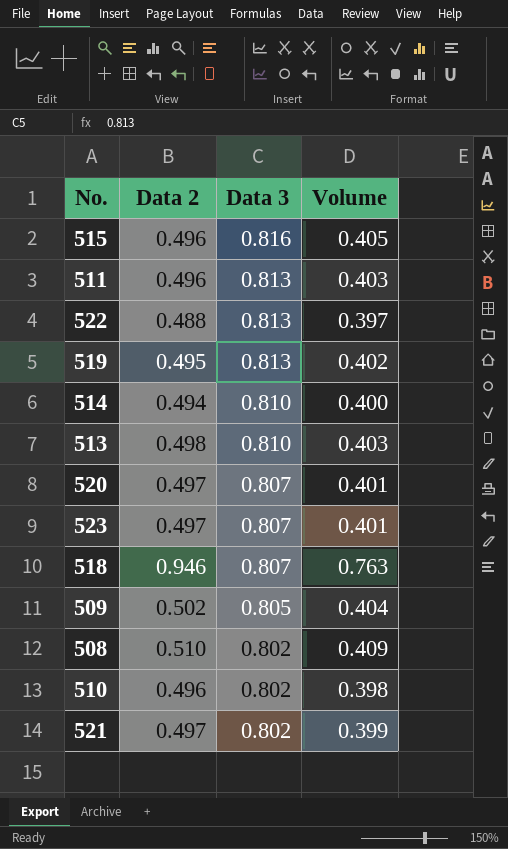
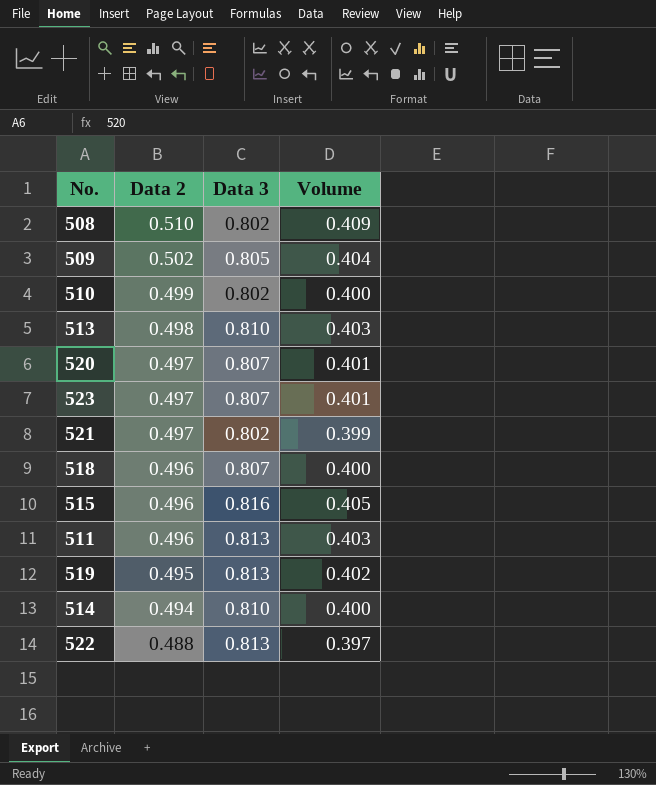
row order: Data 3 descending -> Data 2 descending
510 | Data 2: 0.496 -> 0.499
510 | Volume: 0.398 -> 0.400
518 | Data 2: 0.946 -> 0.496
518 | Volume: 0.763 -> 0.400

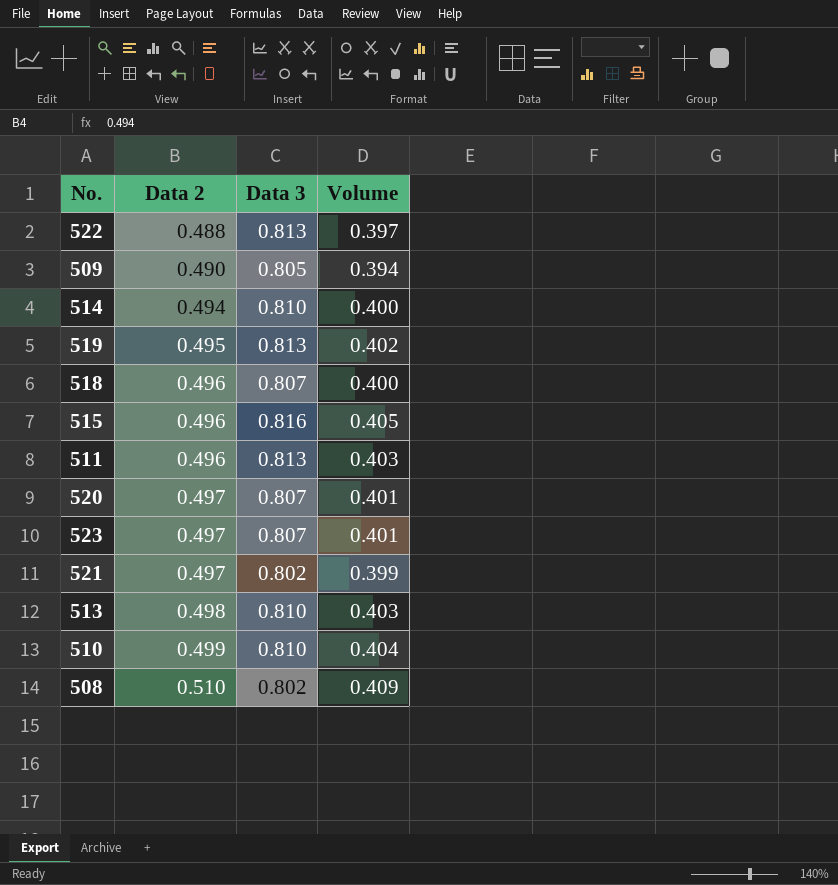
row order: Data 2 descending -> Data 2 ascending
509 | Data 2: 0.502 -> 0.490
509 | Volume: 0.404 -> 0.394
510 | Data 3: 0.802 -> 0.810
510 | Volume: 0.400 -> 0.404

